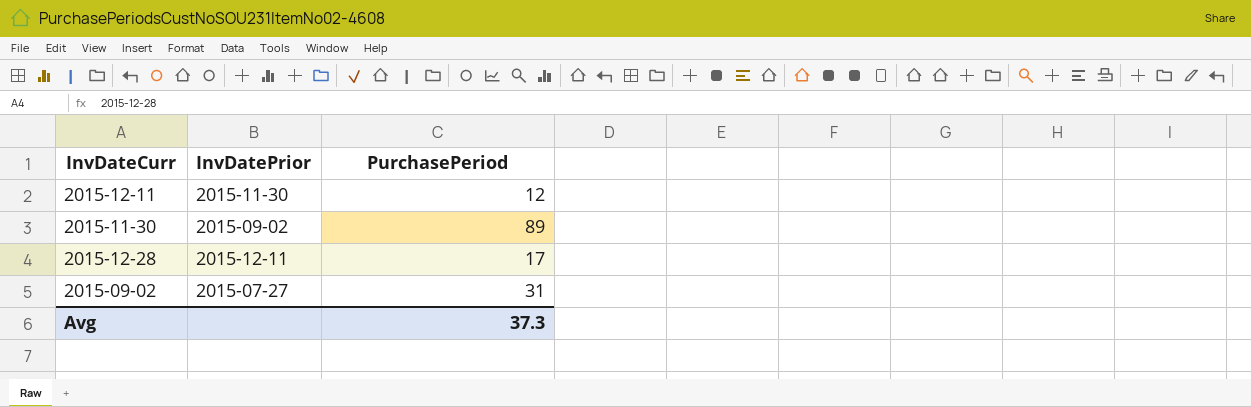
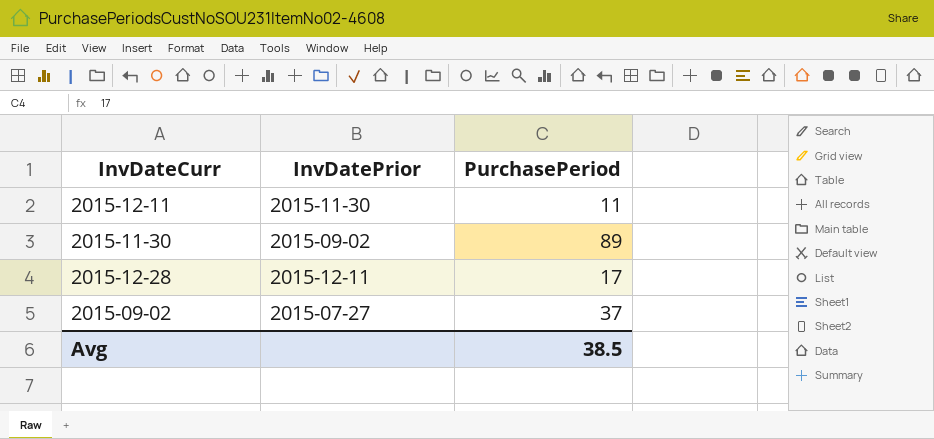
2015-12-11 | PurchasePeriod: 12 -> 11
2015-09-02 | PurchasePeriod: 31 -> 37
Avg | PurchasePeriod: 37.3 -> 38.5

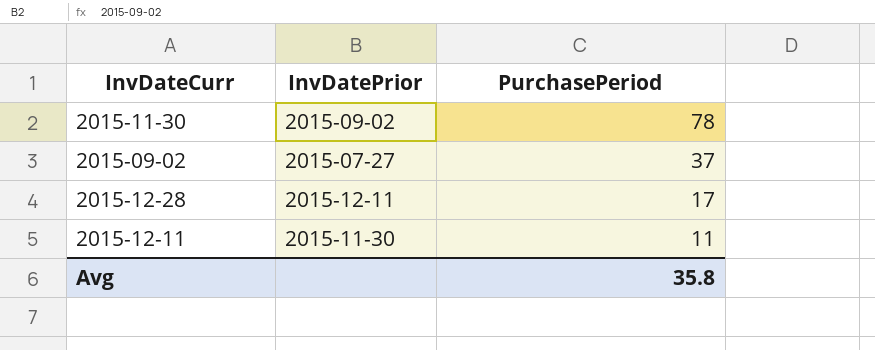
row order: none -> PurchasePeriod descending
2015-11-30 | PurchasePeriod: 89 -> 78
Avg | PurchasePeriod: 38.5 -> 35.8

